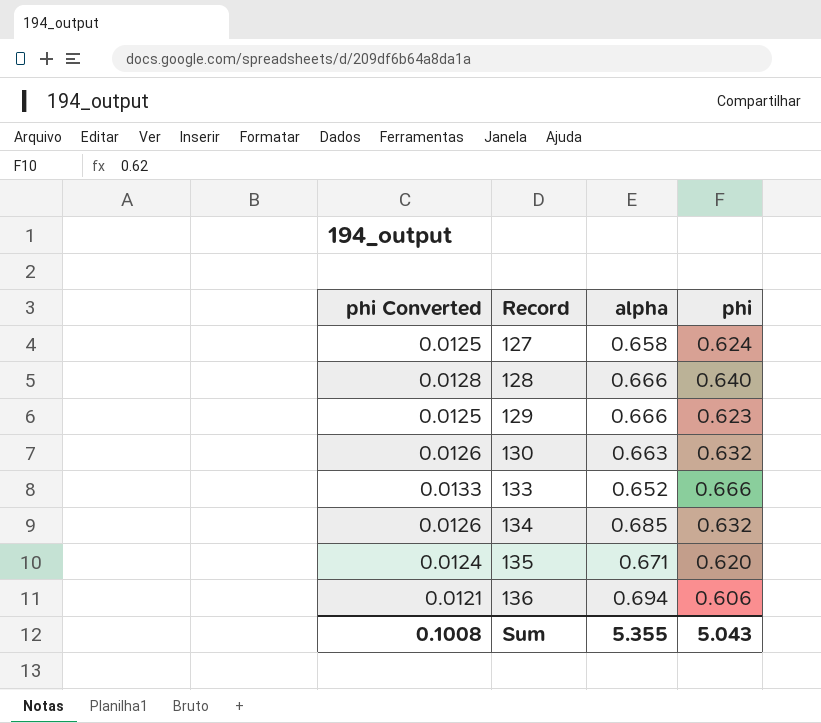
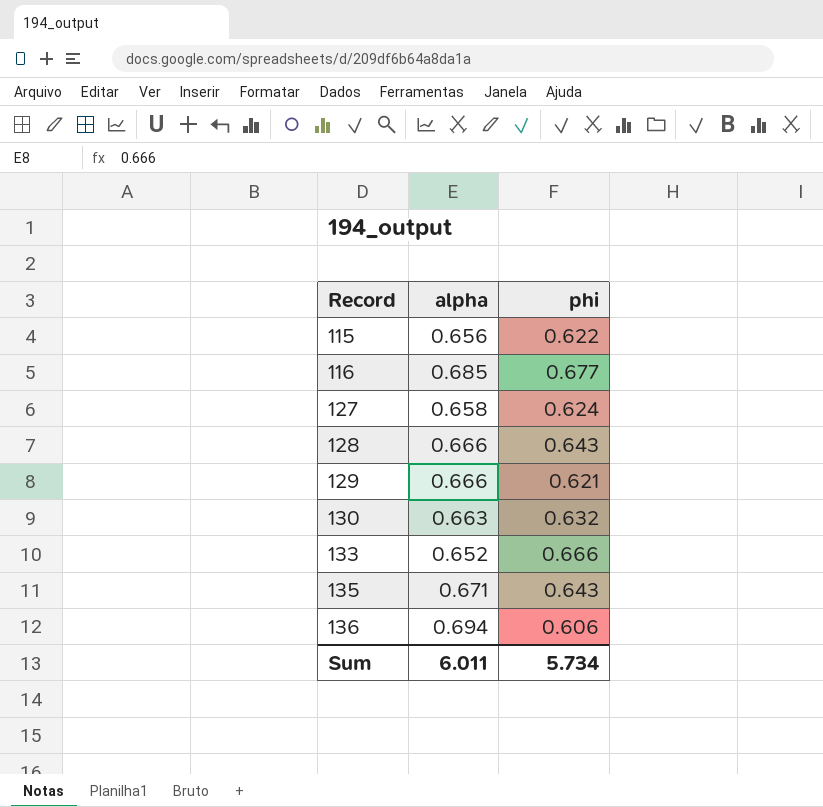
column phi Converted | formula: [phi] * 0.02 -> none
row 134: 0.0126 | 0.685 | 0.632 -> none
row 115: none -> 0.656 | 0.622
row 116: none -> 0.685 | 0.677
128 | phi: 0.640 -> 0.643
129 | phi: 0.623 -> 0.621
135 | phi: 0.620 -> 0.643
Sum | alpha: 5.355 -> 6.011
Sum | phi: 5.043 -> 5.734

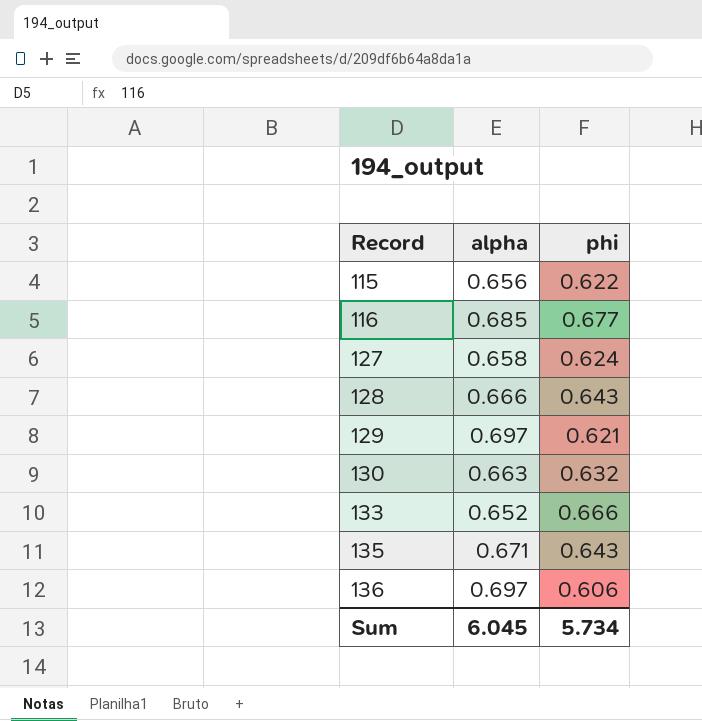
129 | alpha: 0.666 -> 0.697
136 | alpha: 0.694 -> 0.697
Sum | alpha: 6.011 -> 6.045

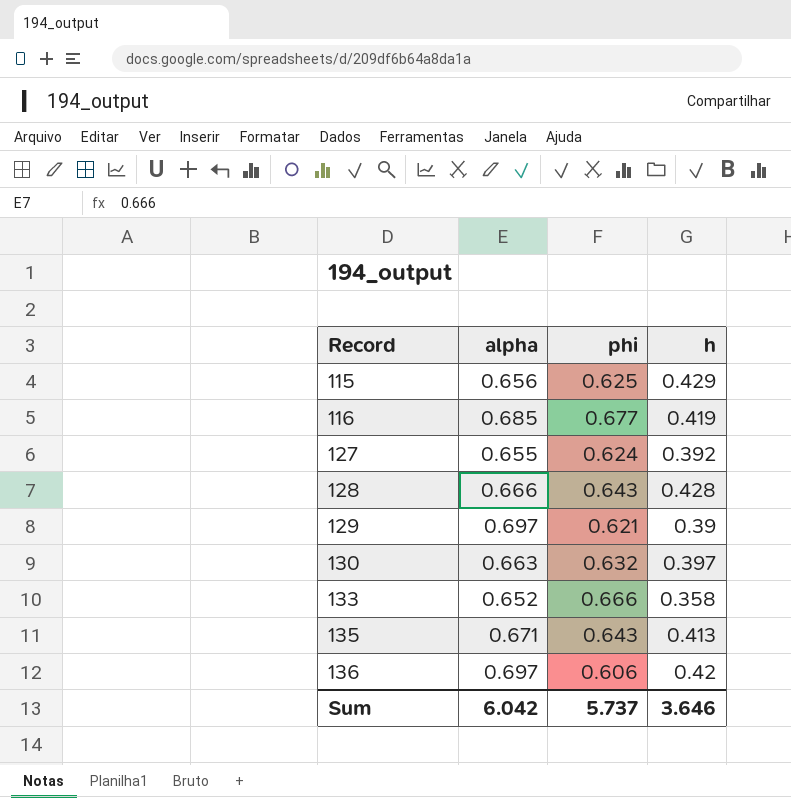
column h | position: none -> 4
115 | phi: 0.622 -> 0.625
127 | alpha: 0.658 -> 0.655
Sum | alpha: 6.045 -> 6.042
Sum | phi: 5.734 -> 5.737

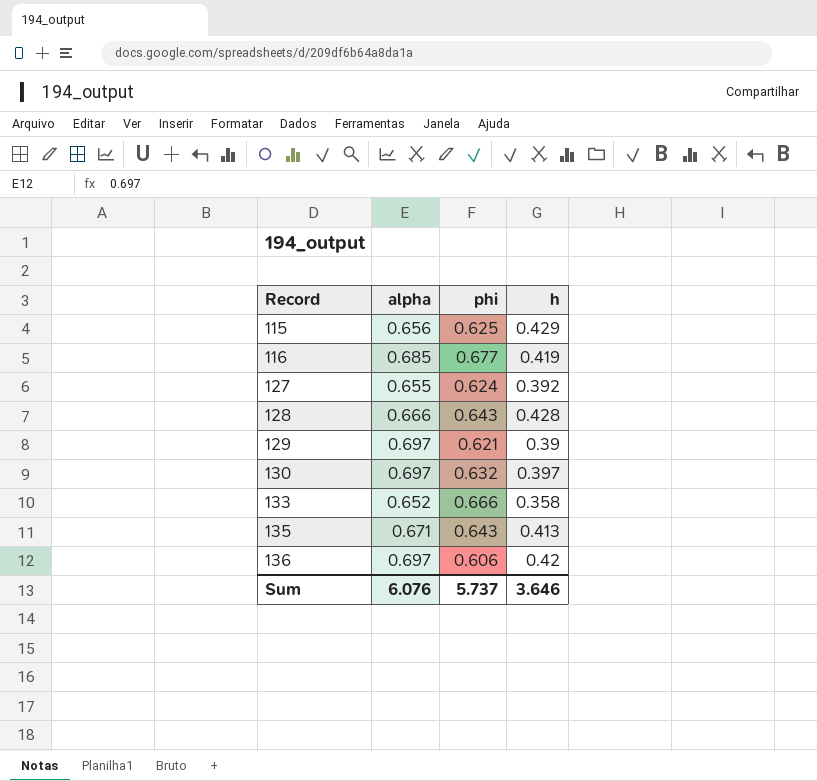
130 | alpha: 0.663 -> 0.697
Sum | alpha: 6.042 -> 6.076

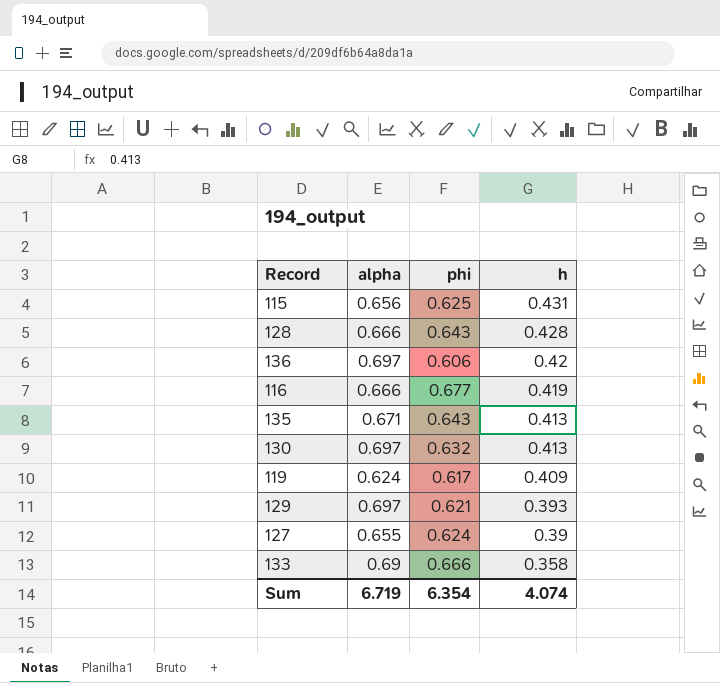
row order: Record ascending -> h descending
115 | h: 0.429 -> 0.431
116 | alpha: 0.685 -> 0.666
130 | h: 0.397 -> 0.413
row 119: none -> 0.624 | 0.617 | 0.409
129 | h: 0.39 -> 0.393
127 | h: 0.392 -> 0.39
133 | alpha: 0.652 -> 0.69
Sum | alpha: 6.076 -> 6.719
Sum | phi: 5.737 -> 6.354
Sum | h: 3.646 -> 4.074

